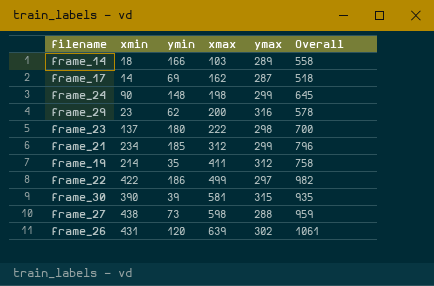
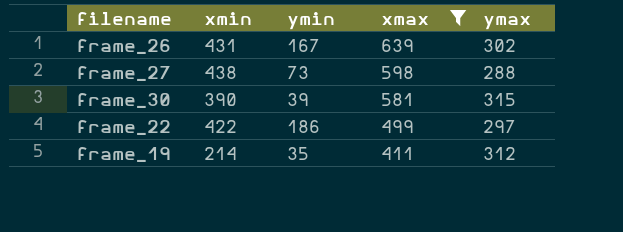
filter: none -> xmax >= 411
row order: xmax ascending -> xmax descending
column Overall | formula: [ymin] + [xmax] + [ymax] -> none
frame_26 | ymin: 120 -> 167

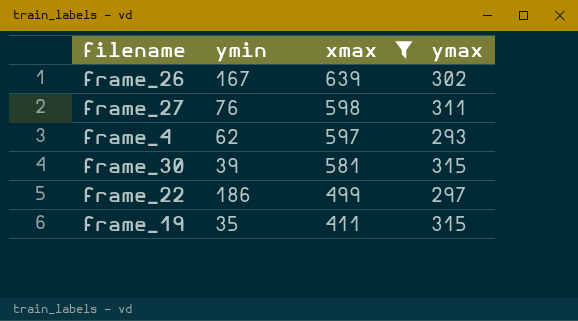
column xmin | position: 2 -> none
frame_27 | ymin: 73 -> 76
frame_27 | ymax: 288 -> 311
row frame_4: none -> 62 | 597 | 293
frame_19 | ymax: 312 -> 315

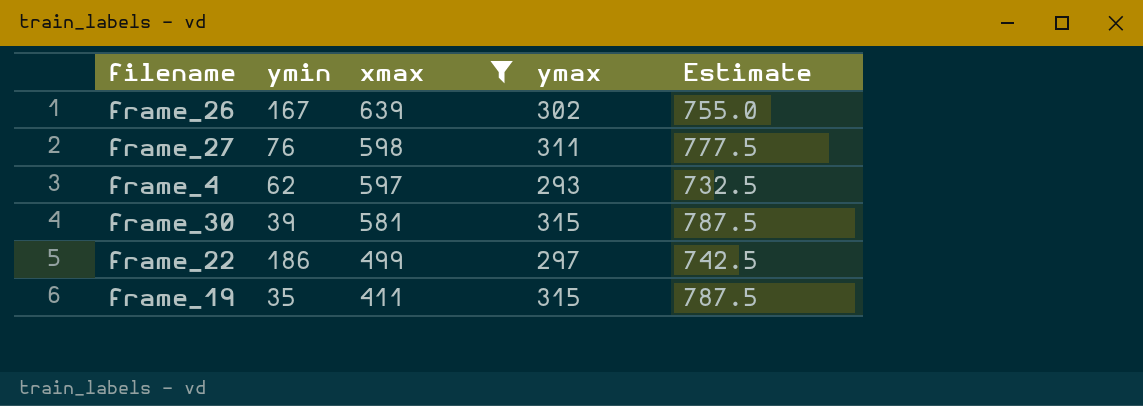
column Estimate | formula: none -> [ymax] * 2.5

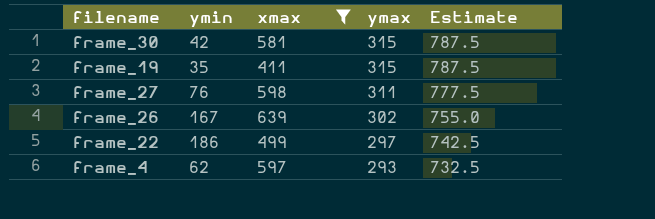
row order: xmax descending -> ymax descending
frame_30 | ymin: 39 -> 42

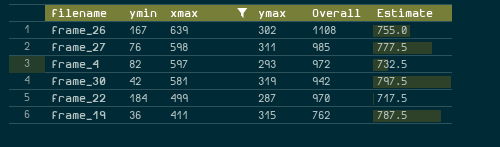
row order: ymax descending -> xmax descending
column Overall | formula: none -> [ymin] + [xmax] + [ymax]
frame_4 | ymin: 62 -> 82
frame_30 | ymax: 315 -> 319
frame_30 | Estimate: 787.5 -> 797.5
frame_22 | ymin: 186 -> 184
frame_22 | ymax: 297 -> 287
frame_22 | Estimate: 742.5 -> 717.5
frame_19 | ymin: 35 -> 36

